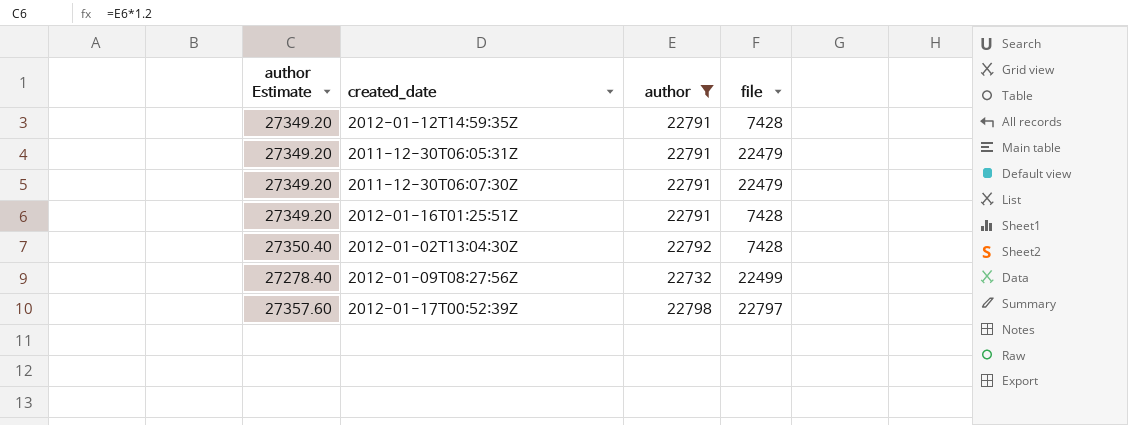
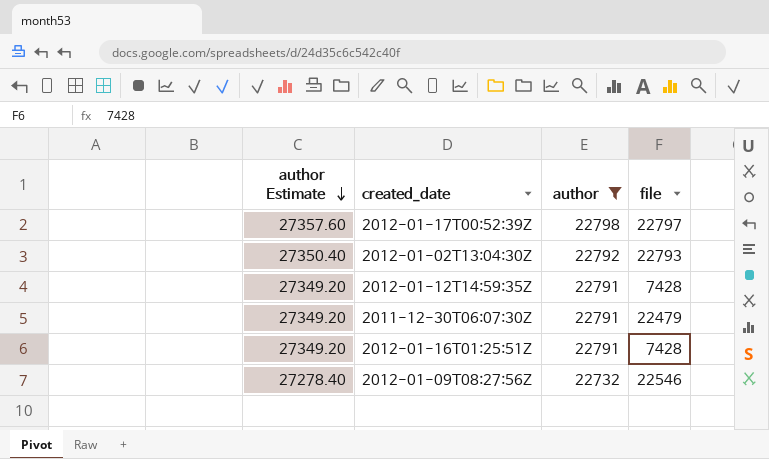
row order: none -> author Estimate descending
row 2011-12-30T06:05:31Z: 27349.20 | 22791 | 22479 -> none
2012-01-02T13:04:30Z | file: 7428 -> 22793
2012-01-09T08:27:56Z | file: 22499 -> 22546

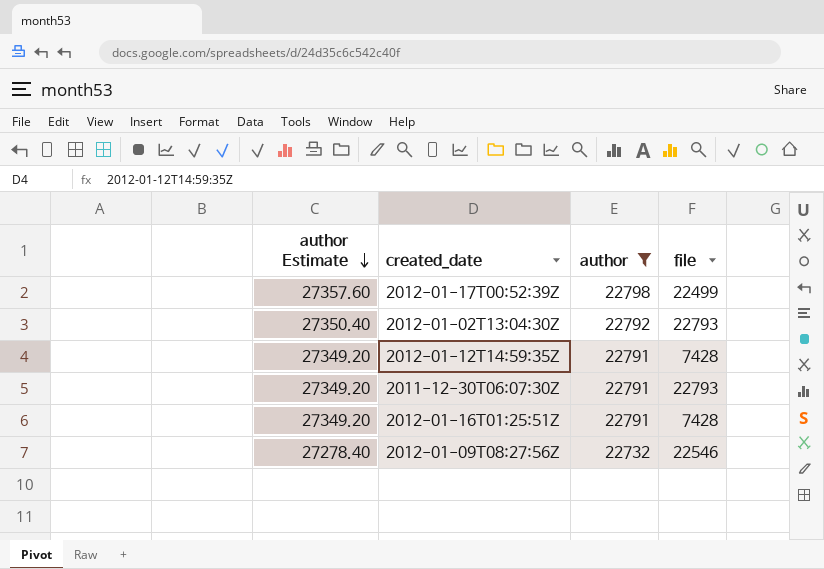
2012-01-17T00:52:39Z | file: 22797 -> 22499
2011-12-30T06:07:30Z | file: 22479 -> 22793

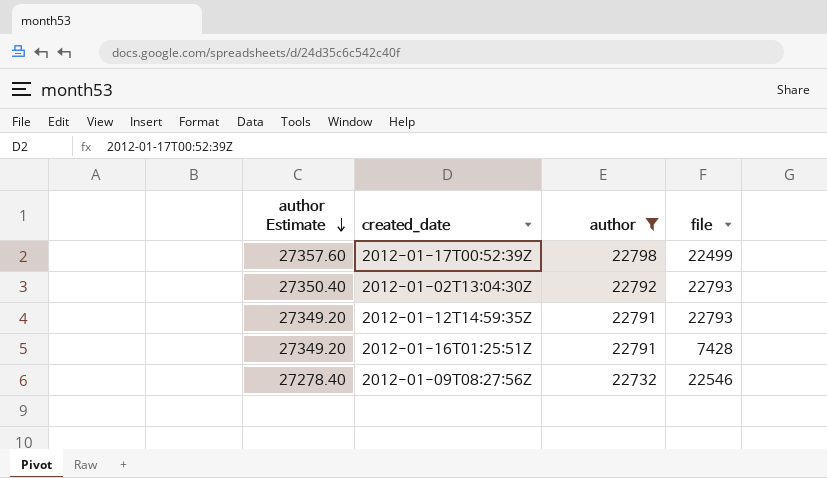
row 2011-12-30T06:07:30Z: 27349.20 | 22791 | 22793 -> none
2012-01-12T14:59:35Z | file: 7428 -> 22793

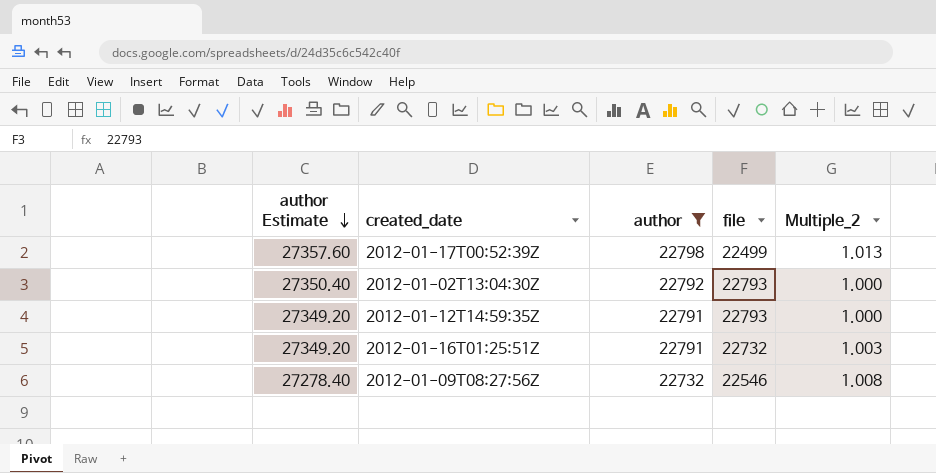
column Multiple_2 | formula: none -> [author] / [file]
2012-01-16T01:25:51Z | file: 7428 -> 22732

